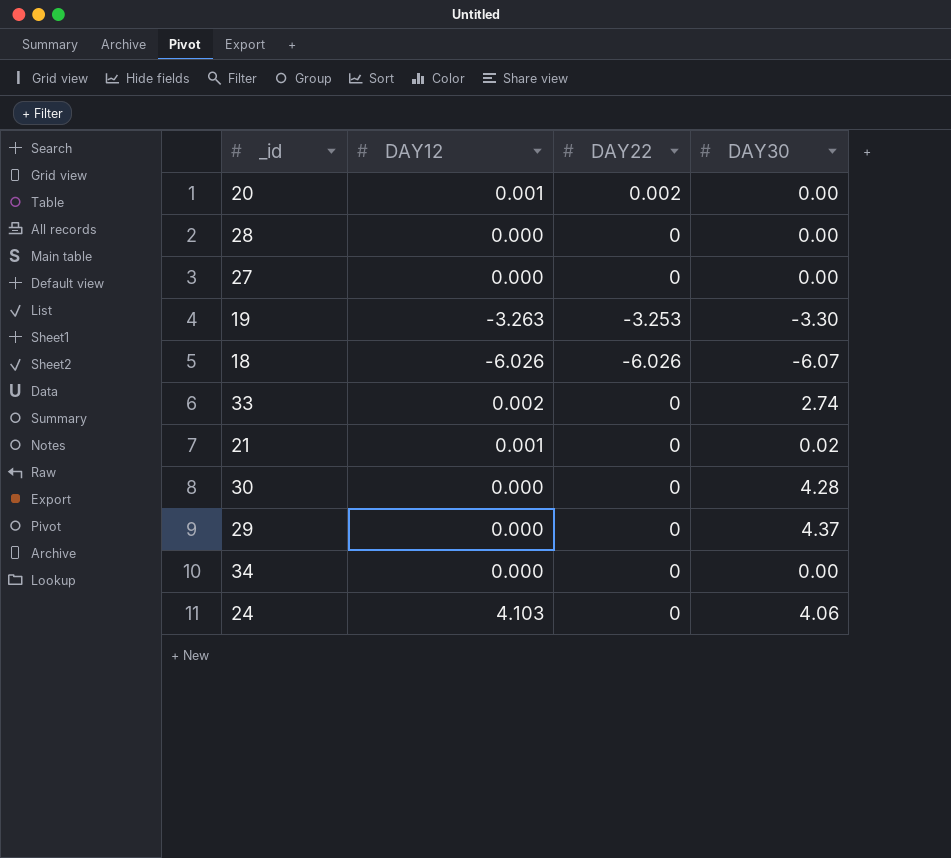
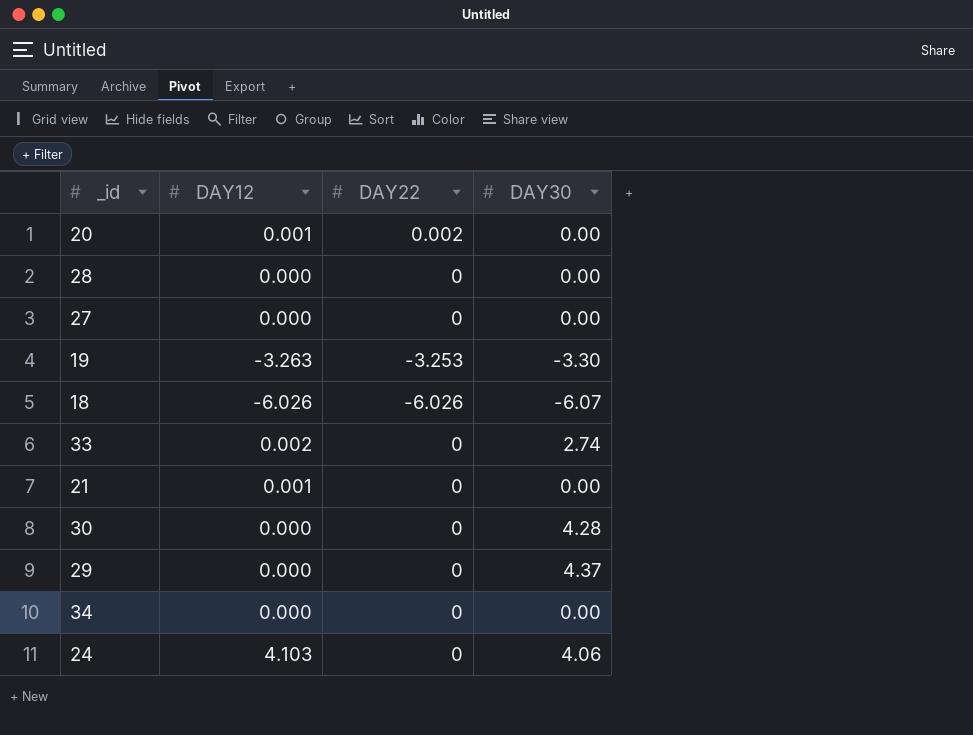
21 | DAY30: 0.02 -> 0.00

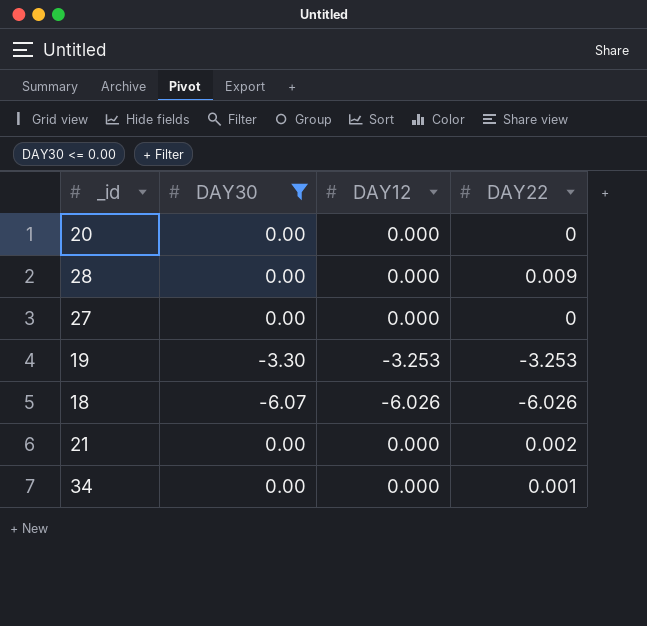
filter: none -> DAY30 <= 0.00
column DAY30 | position: 4 -> 2
20 | DAY12: 0.001 -> 0.000
20 | DAY22: 0.002 -> 0
28 | DAY22: 0 -> 0.009
19 | DAY12: -3.263 -> -3.253
21 | DAY12: 0.001 -> 0.000
21 | DAY22: 0 -> 0.002
34 | DAY22: 0 -> 0.001

